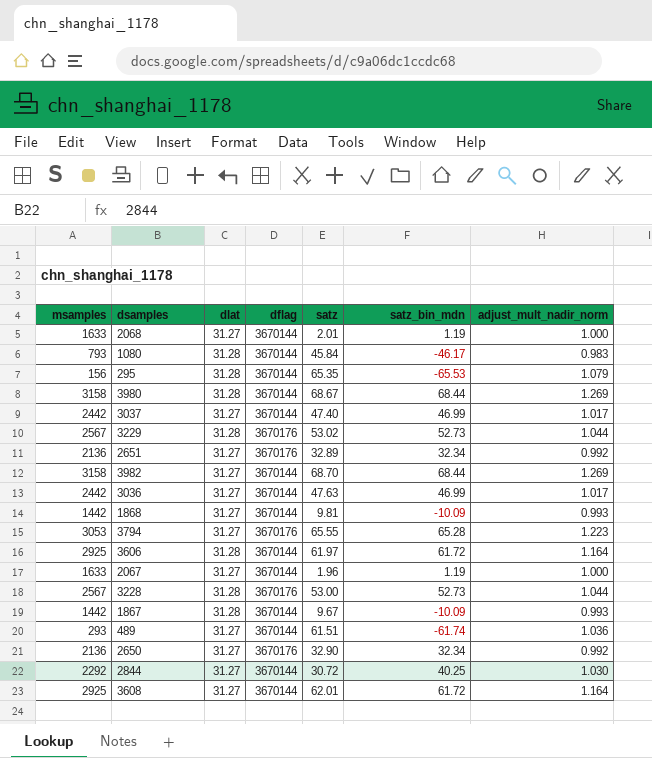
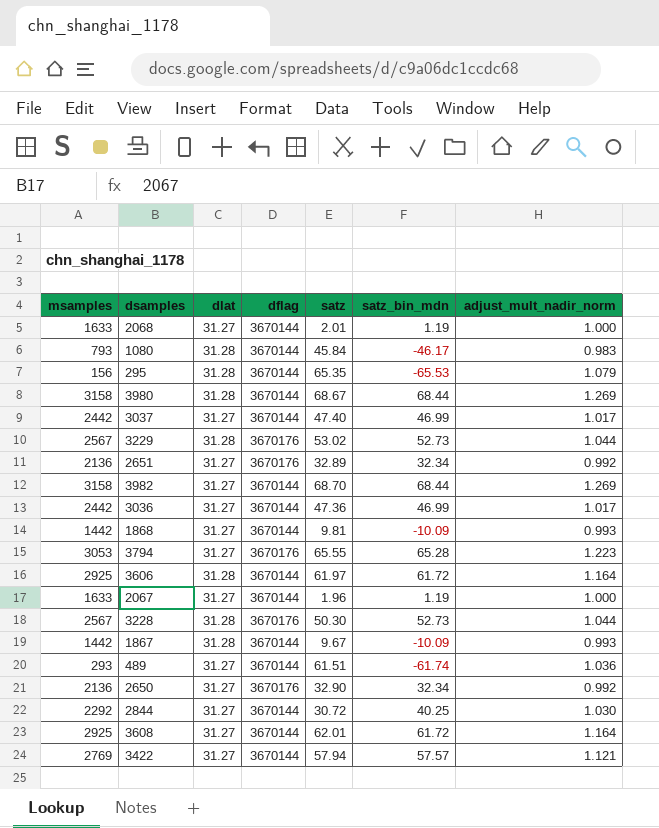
3036 | satz: 47.63 -> 47.36
3228 | satz: 53.00 -> 50.30
row 3422: none -> 2769 | 31.27 | 3670144 | 57.94 | 57.57 | 1.121

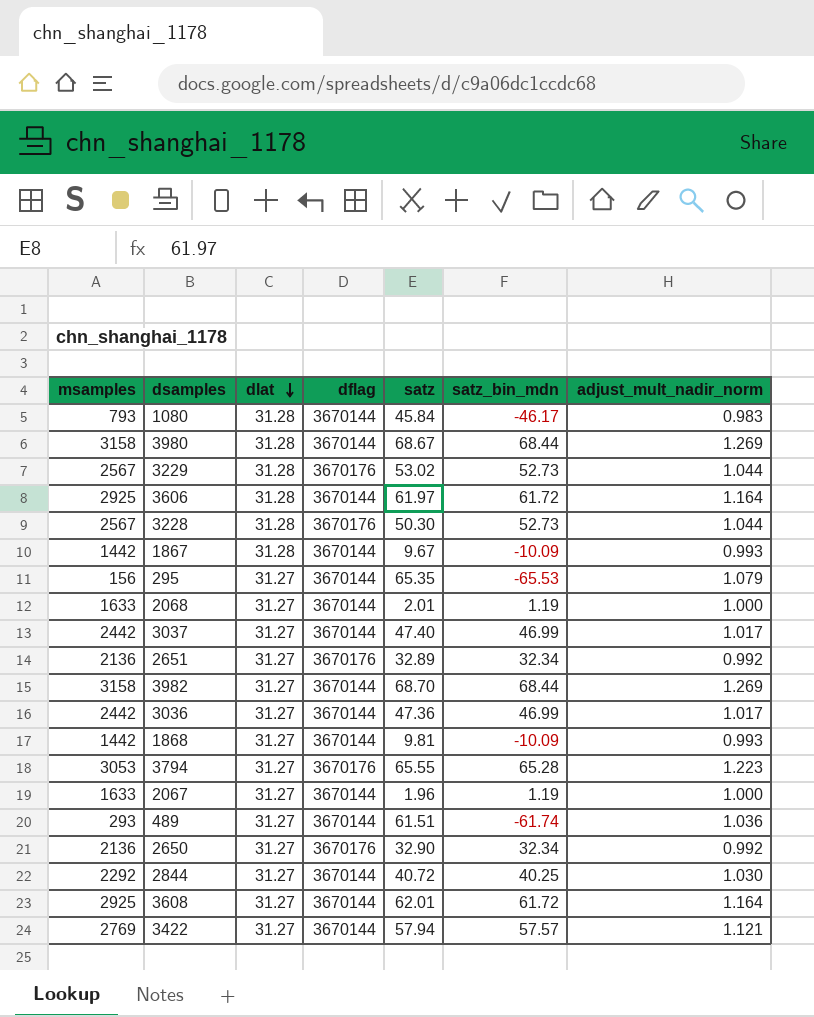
row order: none -> dlat descending
295 | dlat: 31.28 -> 31.27
2844 | satz: 30.72 -> 40.72

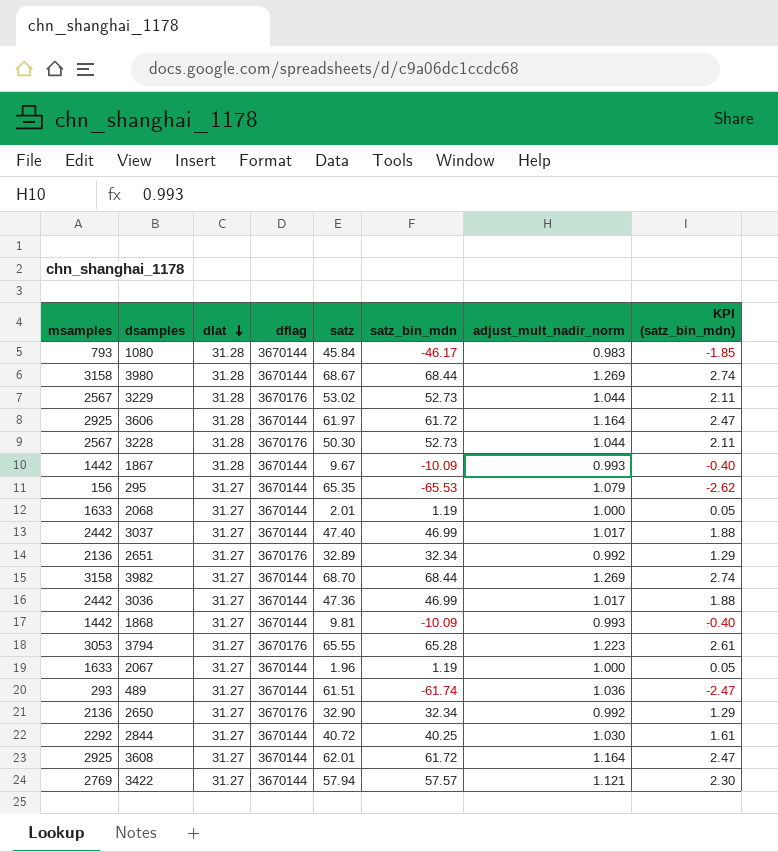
column KPI (satz_bin_mdn) | formula: none -> [satz_bin_mdn] * 0.04

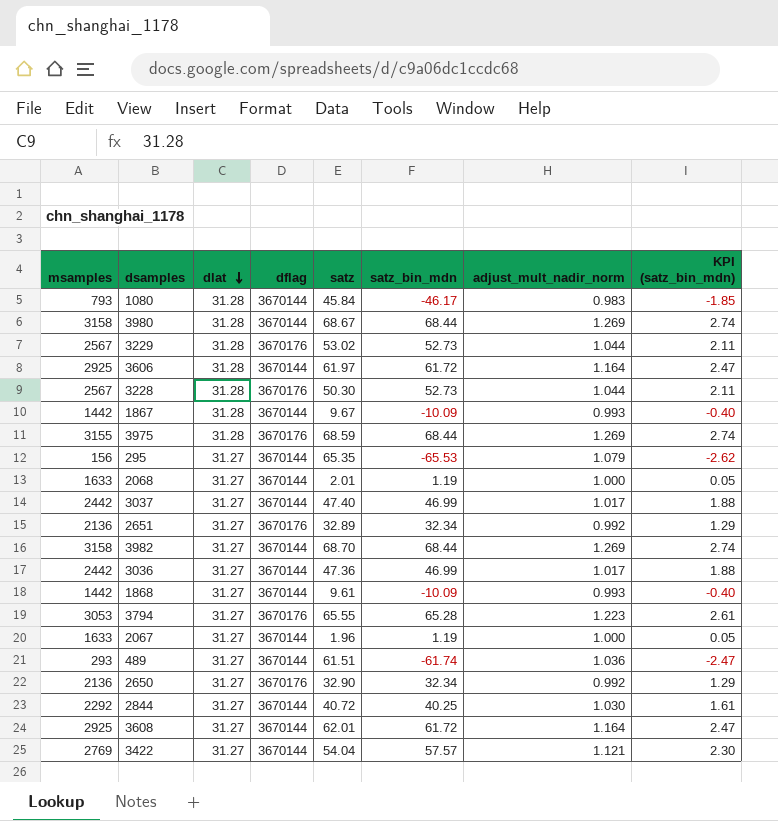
row 3975: none -> 3155 | 31.28 | 3670176 | 68.59 | 68.44 | 1.269 | 2.74
1868 | satz: 9.81 -> 9.61
3422 | satz: 57.94 -> 54.04

